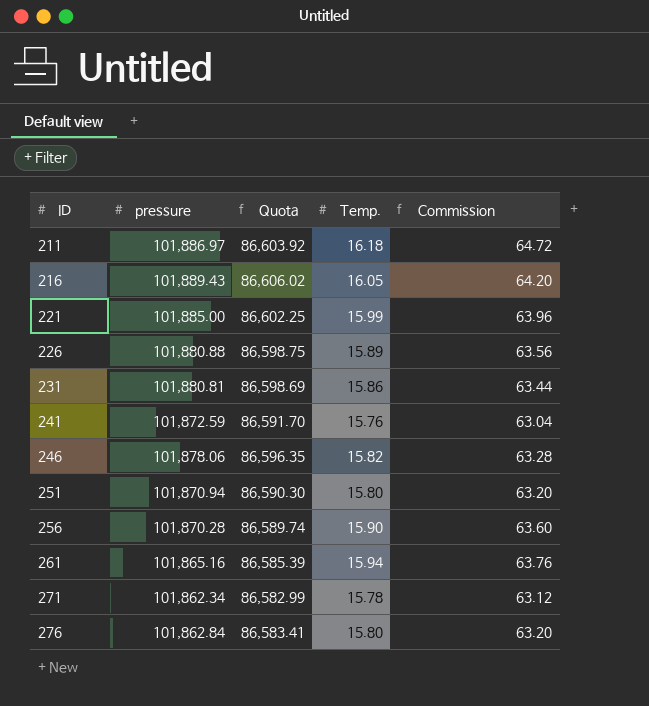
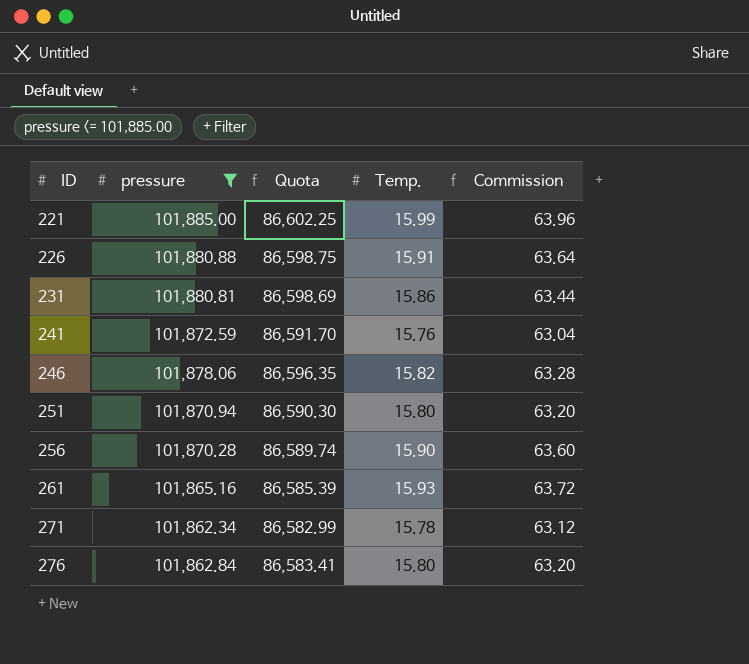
filter: none -> pressure <= 101,885.00
226 | Temp.: 15.89 -> 15.91
226 | Commission: 63.56 -> 63.64
261 | Temp.: 15.94 -> 15.93
261 | Commission: 63.76 -> 63.72

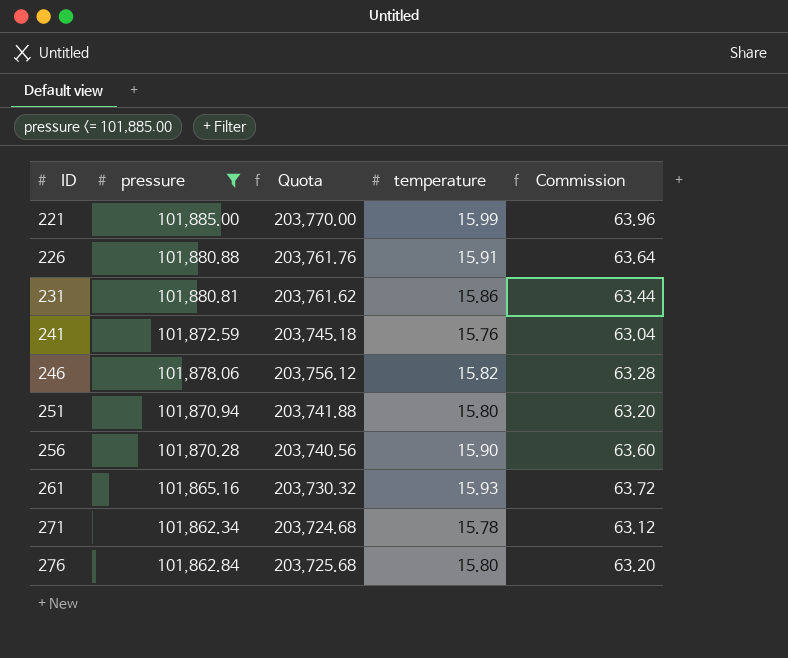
column Quota | formula: [pressure] * 0.85 -> [pressure] * 2
column name: Temp. -> temperature

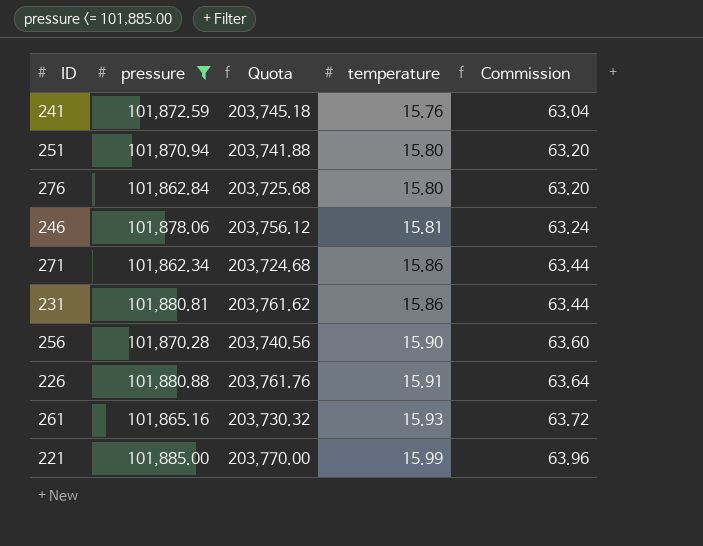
row order: ID ascending -> temperature ascending
246 | temperature: 15.82 -> 15.81
246 | Commission: 63.28 -> 63.24
271 | temperature: 15.78 -> 15.86
271 | Commission: 63.12 -> 63.44

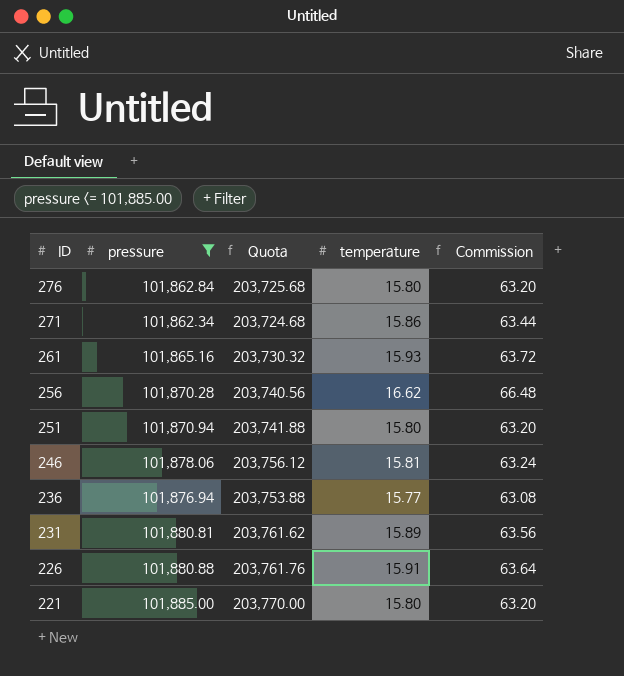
row order: temperature ascending -> ID descending
row 241: 101,872.59 | 203,745.18 | 15.76 | 63.04 -> none
256 | temperature: 15.90 -> 16.62
256 | Commission: 63.60 -> 66.48
row 236: none -> 101,876.94 | 203,753.88 | 15.77 | 63.08
231 | temperature: 15.86 -> 15.89
231 | Commission: 63.44 -> 63.56
221 | temperature: 15.99 -> 15.80
221 | Commission: 63.96 -> 63.20

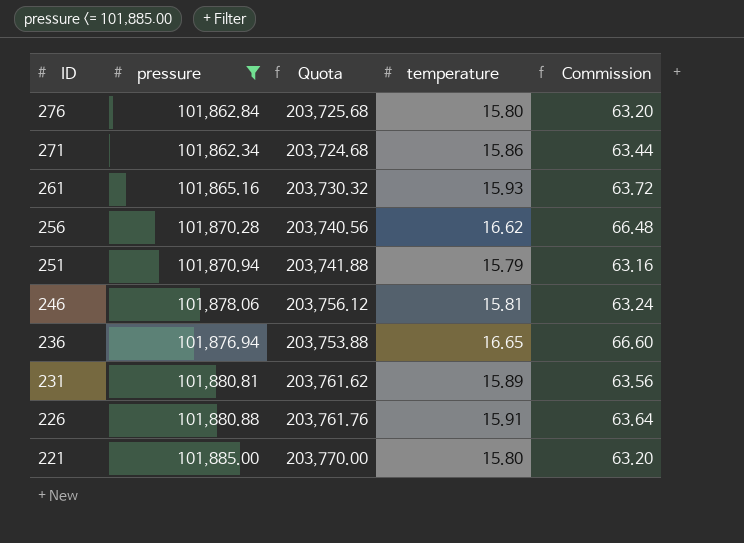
251 | temperature: 15.80 -> 15.79
251 | Commission: 63.20 -> 63.16
236 | temperature: 15.77 -> 16.65
236 | Commission: 63.08 -> 66.60

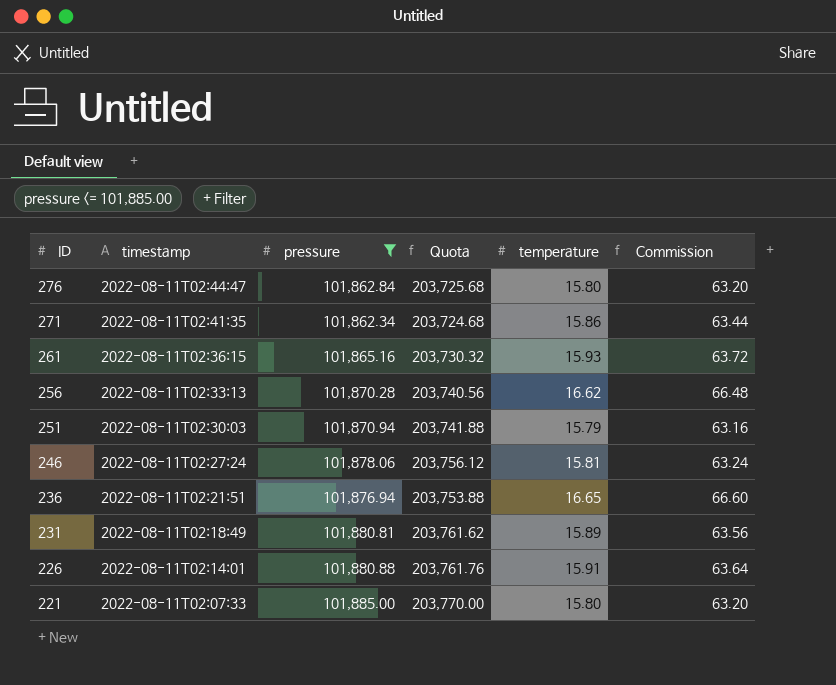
column timestamp | position: none -> 2

